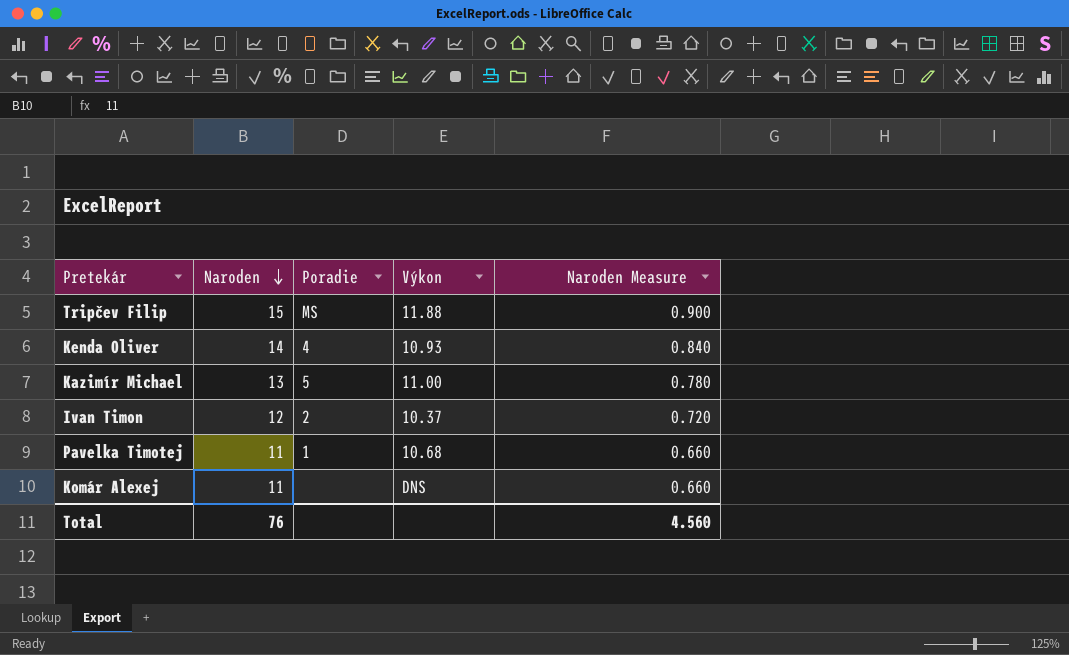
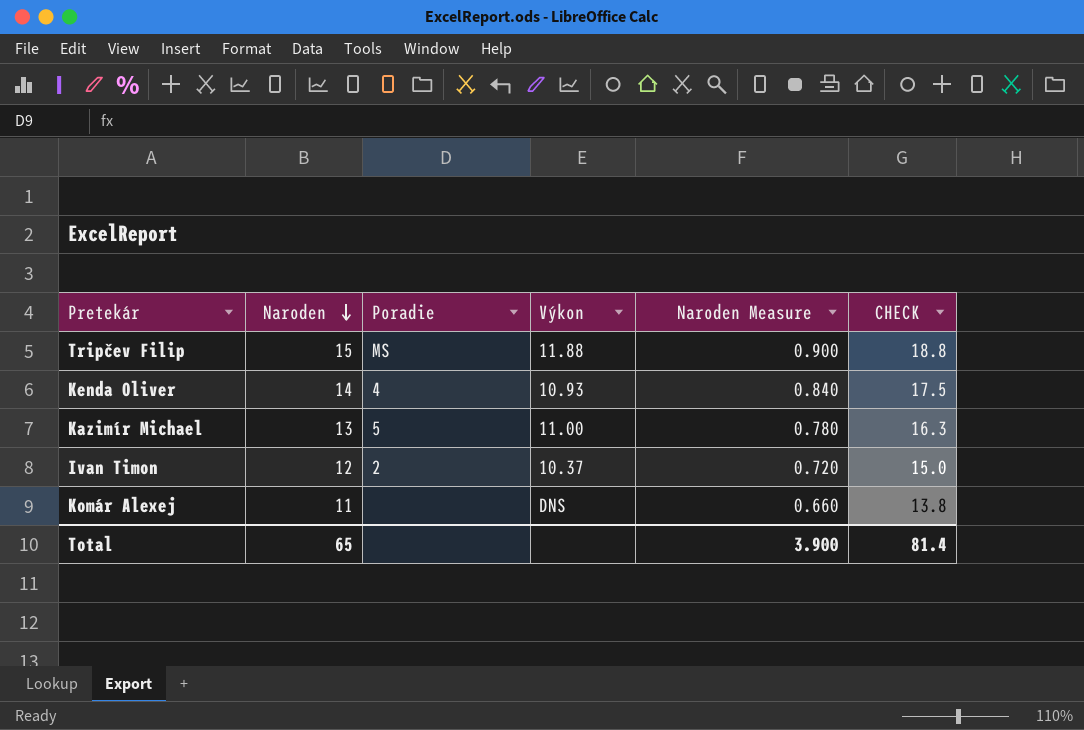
column CHECK | formula: none -> [Naroden] * 1.25
row Pavelka Timotej: 11 | 1 | 10.68 | 0.660 -> none
Total | Naroden: 76 -> 65
Total | Naroden Measure: 4.560 -> 3.900

